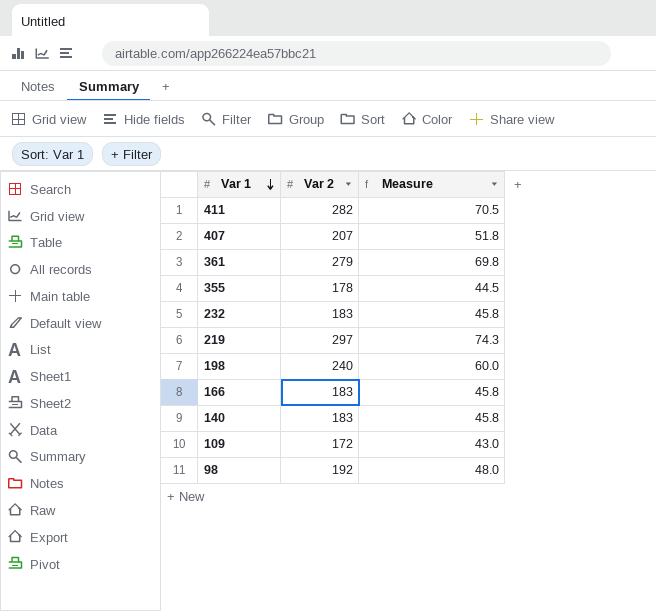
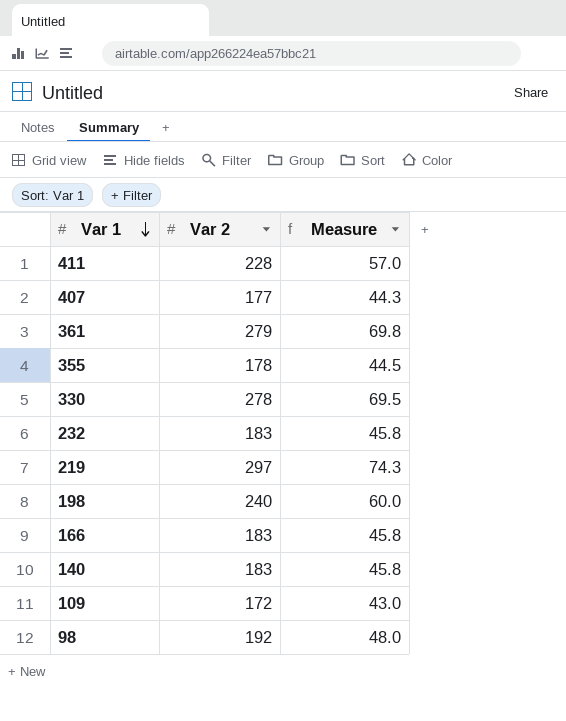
411 | Var 2: 282 -> 228
411 | Measure: 70.5 -> 57.0
407 | Var 2: 207 -> 177
407 | Measure: 51.8 -> 44.3
row 330: none -> 278 | 69.5

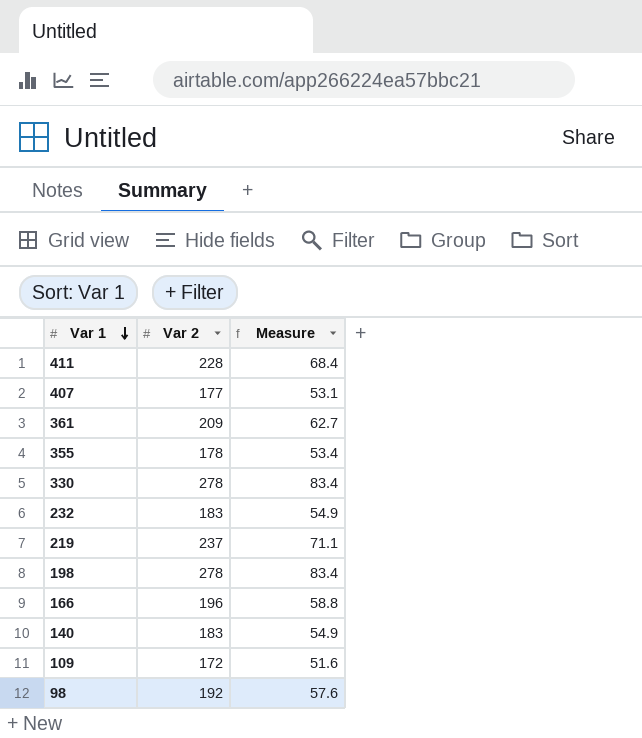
column Measure | formula: [Var 2] * 0.25 -> [Var 2] * 0.3
361 | Var 2: 279 -> 209
219 | Var 2: 297 -> 237
198 | Var 2: 240 -> 278
166 | Var 2: 183 -> 196

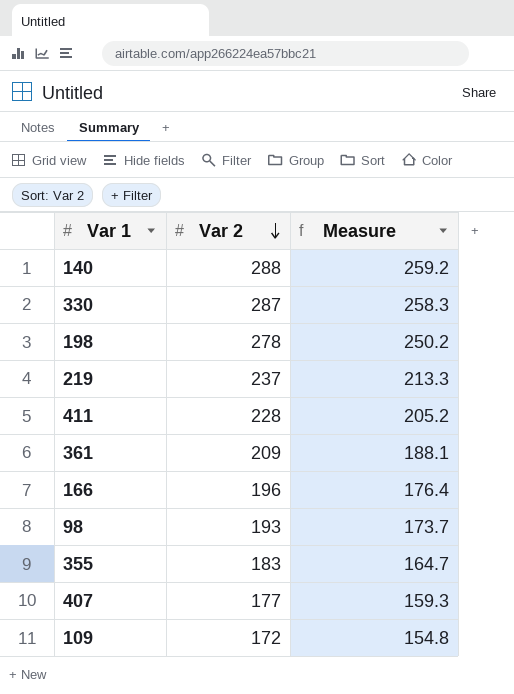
row order: Var 1 descending -> Var 2 descending
column Measure | formula: [Var 2] * 0.3 -> [Var 2] * 0.9
row 232: 183 | 54.9 -> none
140 | Var 2: 183 -> 288
330 | Var 2: 278 -> 287
98 | Var 2: 192 -> 193
355 | Var 2: 178 -> 183

